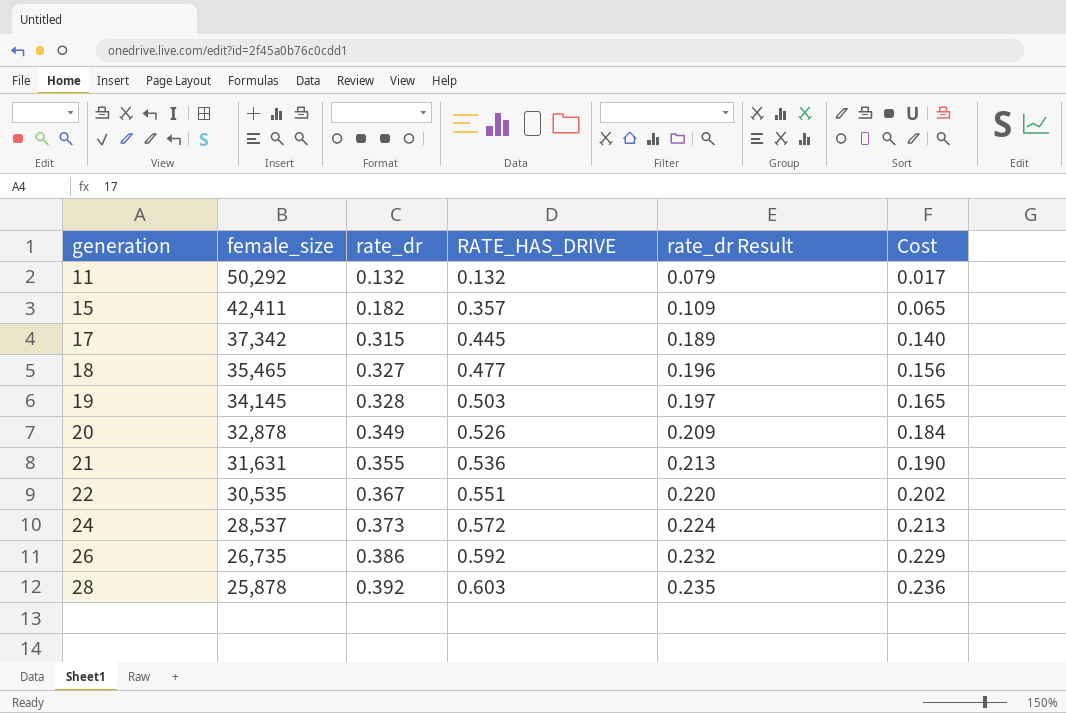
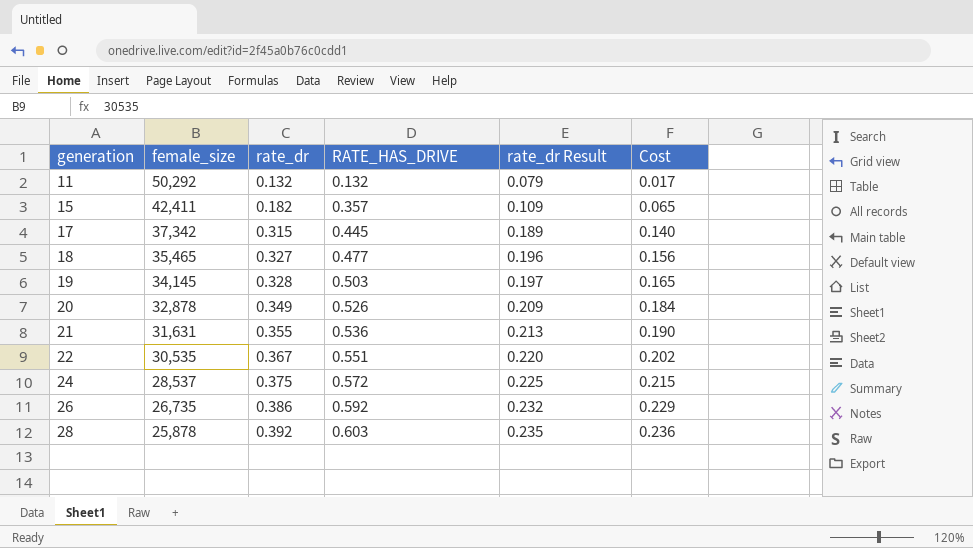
24 | rate_dr: 0.373 -> 0.375
24 | rate_dr Result: 0.224 -> 0.225
24 | Cost: 0.213 -> 0.215

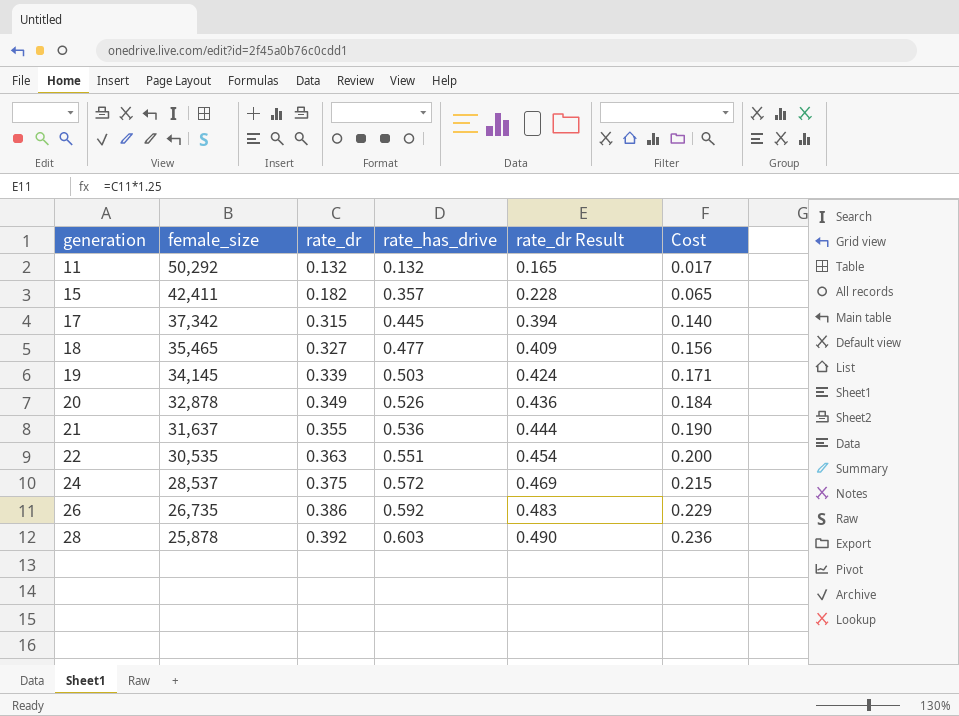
column name: RATE_HAS_DRIVE -> rate_has_drive
column rate_dr Result | formula: [rate_dr] * 0.6 -> [rate_dr] * 1.25
19 | rate_dr: 0.328 -> 0.339
19 | Cost: 0.165 -> 0.171
21 | female_size: 31,631 -> 31,637
22 | rate_dr: 0.367 -> 0.363
22 | Cost: 0.202 -> 0.200

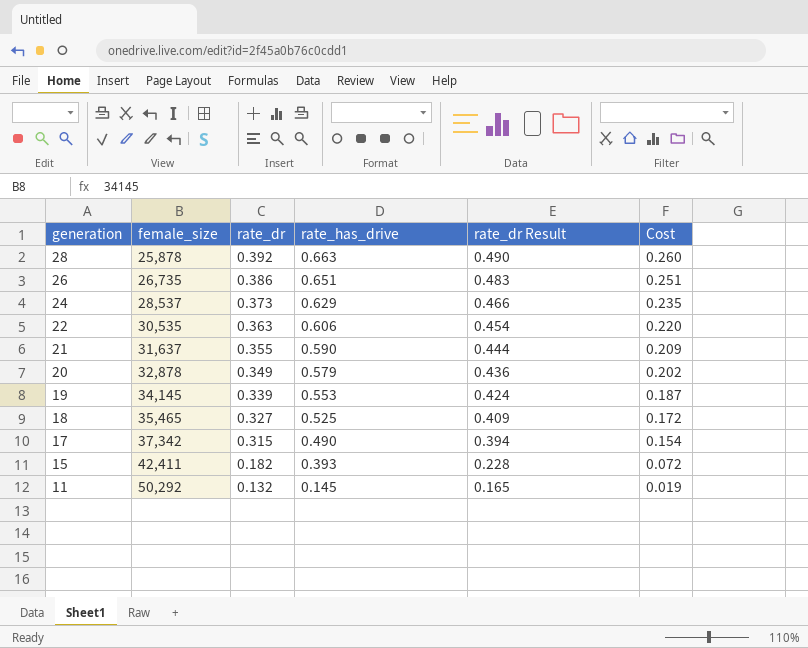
row order: generation ascending -> generation descending
28 | rate_has_drive: 0.603 -> 0.663
28 | Cost: 0.236 -> 0.260
26 | rate_has_drive: 0.592 -> 0.651
26 | Cost: 0.229 -> 0.251
24 | rate_dr: 0.375 -> 0.373
24 | rate_has_drive: 0.572 -> 0.629
24 | rate_dr Result: 0.469 -> 0.466
24 | Cost: 0.215 -> 0.235
22 | rate_has_drive: 0.551 -> 0.606
22 | Cost: 0.200 -> 0.220
21 | rate_has_drive: 0.536 -> 0.590
21 | Cost: 0.190 -> 0.209
20 | rate_has_drive: 0.526 -> 0.579
20 | Cost: 0.184 -> 0.202
19 | rate_has_drive: 0.503 -> 0.553
19 | Cost: 0.171 -> 0.187
18 | rate_has_drive: 0.477 -> 0.525
18 | Cost: 0.156 -> 0.172
17 | rate_has_drive: 0.445 -> 0.490
17 | Cost: 0.140 -> 0.154
15 | rate_has_drive: 0.357 -> 0.393
15 | Cost: 0.065 -> 0.072
11 | rate_has_drive: 0.132 -> 0.145
11 | Cost: 0.017 -> 0.019

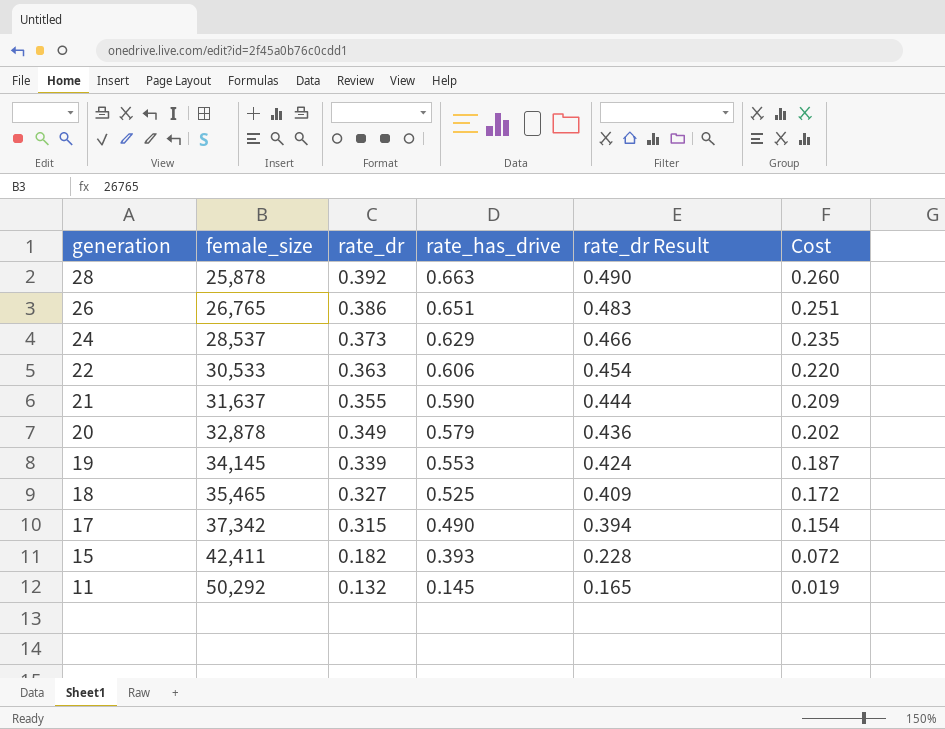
26 | female_size: 26,735 -> 26,765
22 | female_size: 30,535 -> 30,533

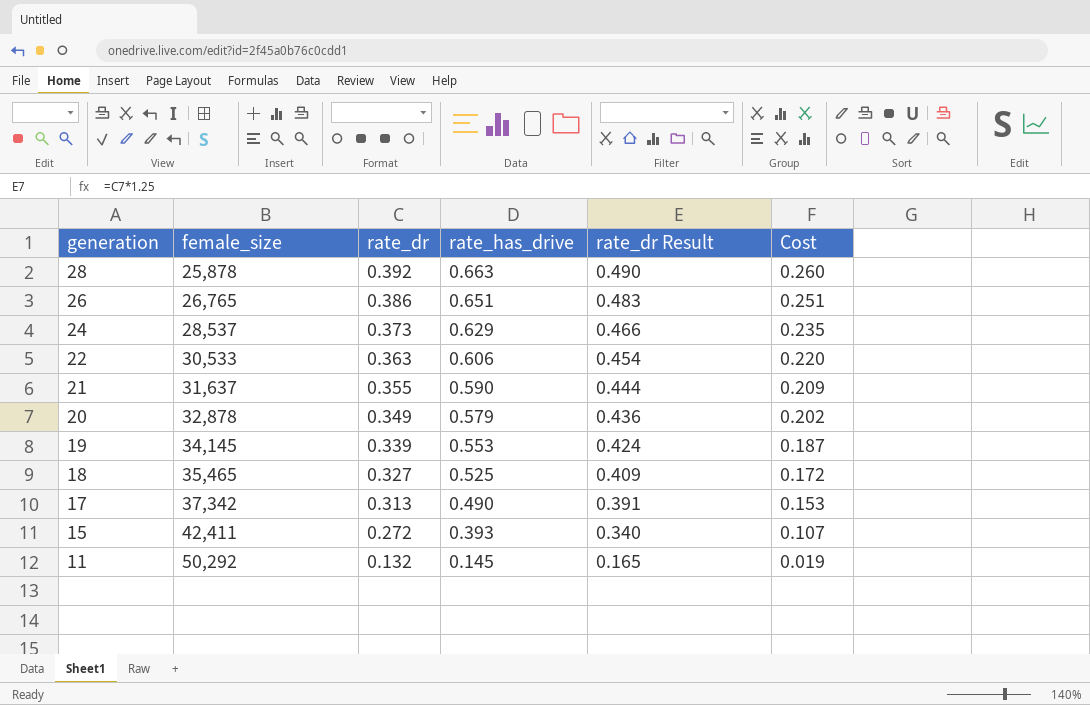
17 | rate_dr: 0.315 -> 0.313
17 | rate_dr Result: 0.394 -> 0.391
17 | Cost: 0.154 -> 0.153
15 | rate_dr: 0.182 -> 0.272
15 | rate_dr Result: 0.228 -> 0.340
15 | Cost: 0.072 -> 0.107

